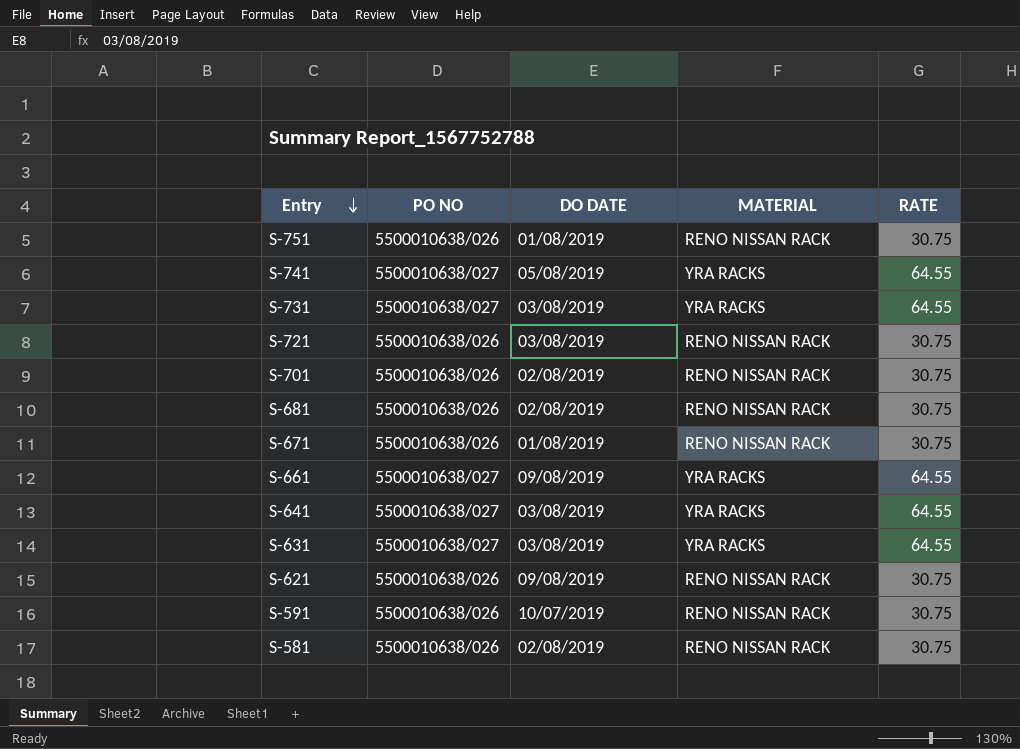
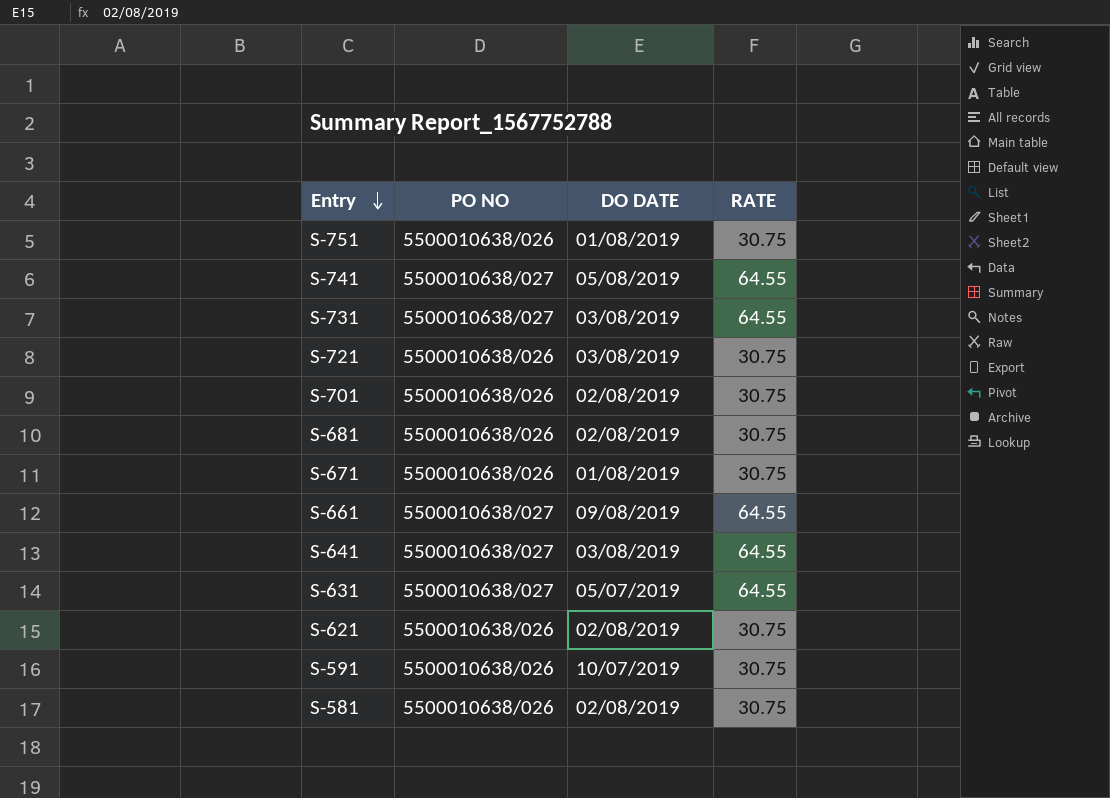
column MATERIAL | position: 4 -> none
S-631 | DO DATE: 03/08/2019 -> 05/07/2019
S-621 | DO DATE: 09/08/2019 -> 02/08/2019

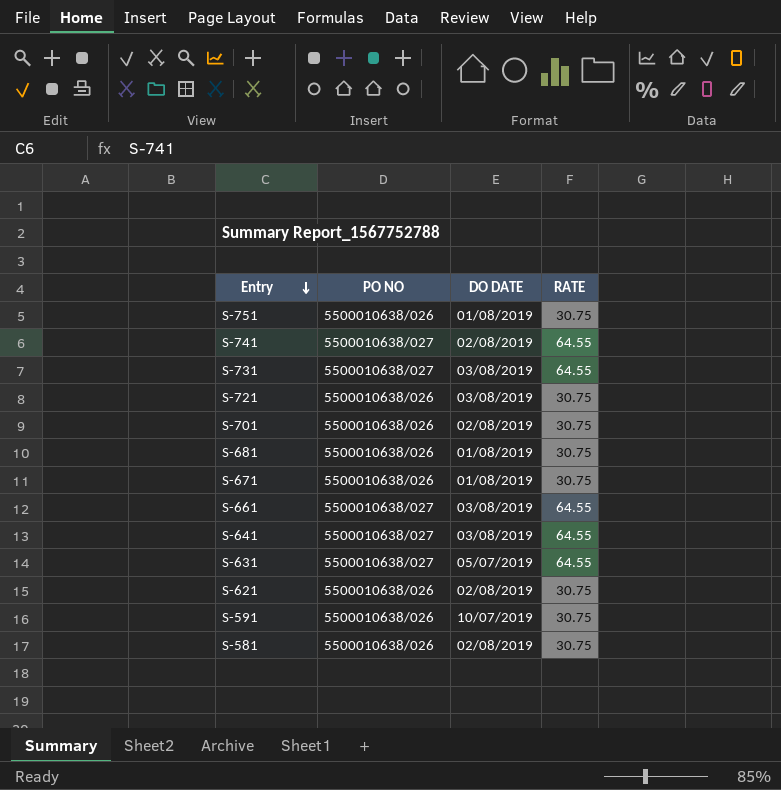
S-741 | DO DATE: 05/08/2019 -> 02/08/2019
S-681 | DO DATE: 02/08/2019 -> 01/08/2019
S-661 | DO DATE: 09/08/2019 -> 03/08/2019

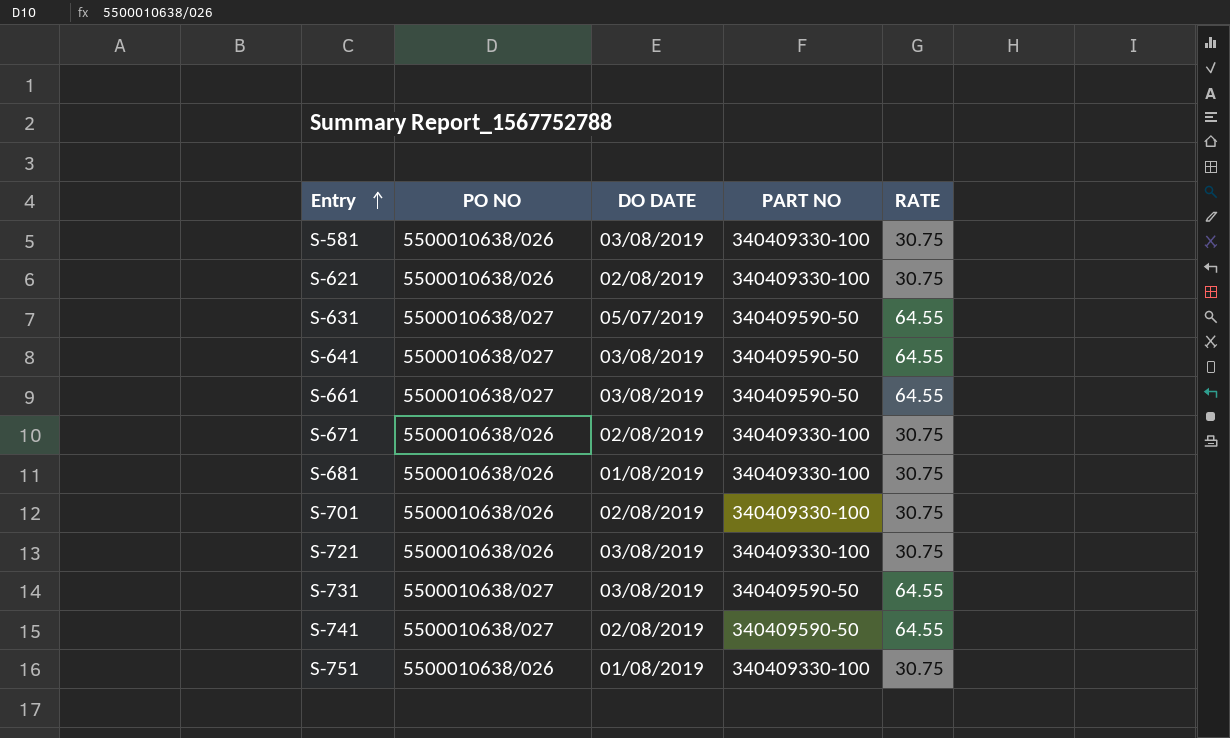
row order: Entry descending -> Entry ascending
column PART NO | position: none -> 4
row S-591: 5500010638/026 | 10/07/2019 | 30.75 -> none
S-581 | DO DATE: 02/08/2019 -> 03/08/2019
S-671 | DO DATE: 01/08/2019 -> 02/08/2019

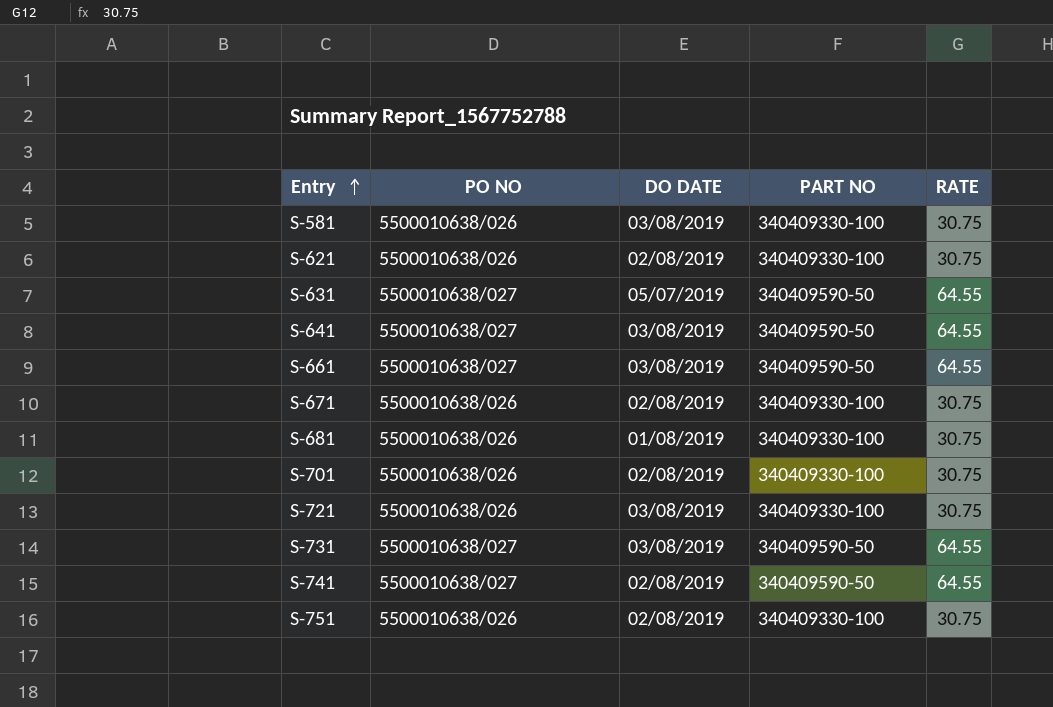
S-751 | DO DATE: 01/08/2019 -> 02/08/2019

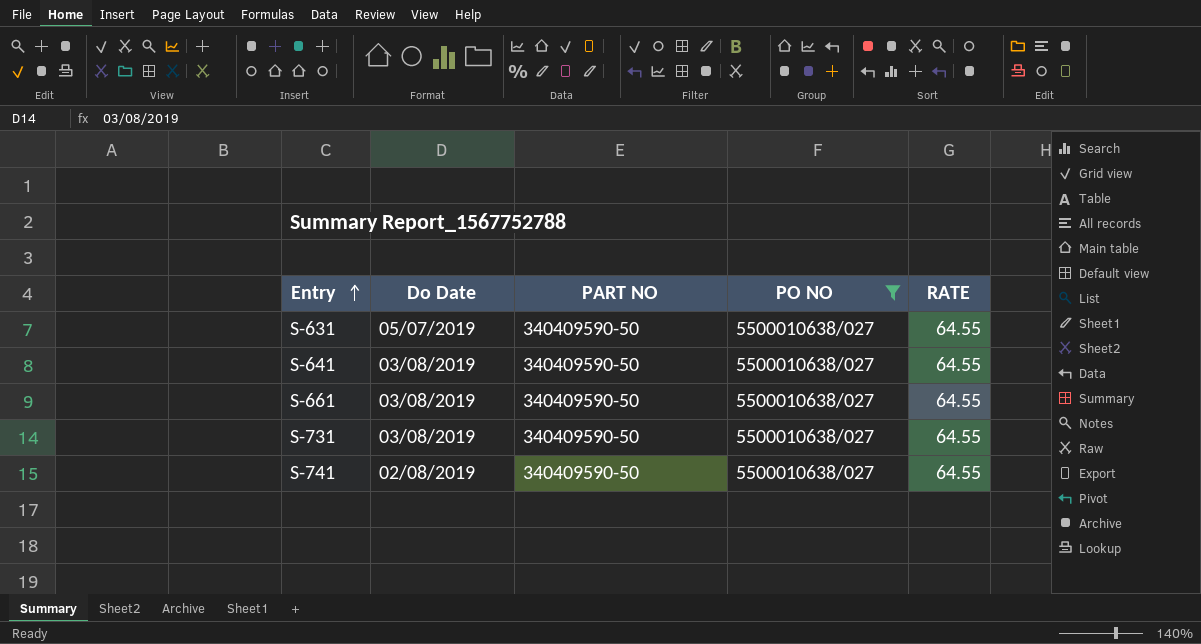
filter: none -> PO NO = 5500010638/027
column name: DO DATE -> Do Date
column PO NO | position: 2 -> 4

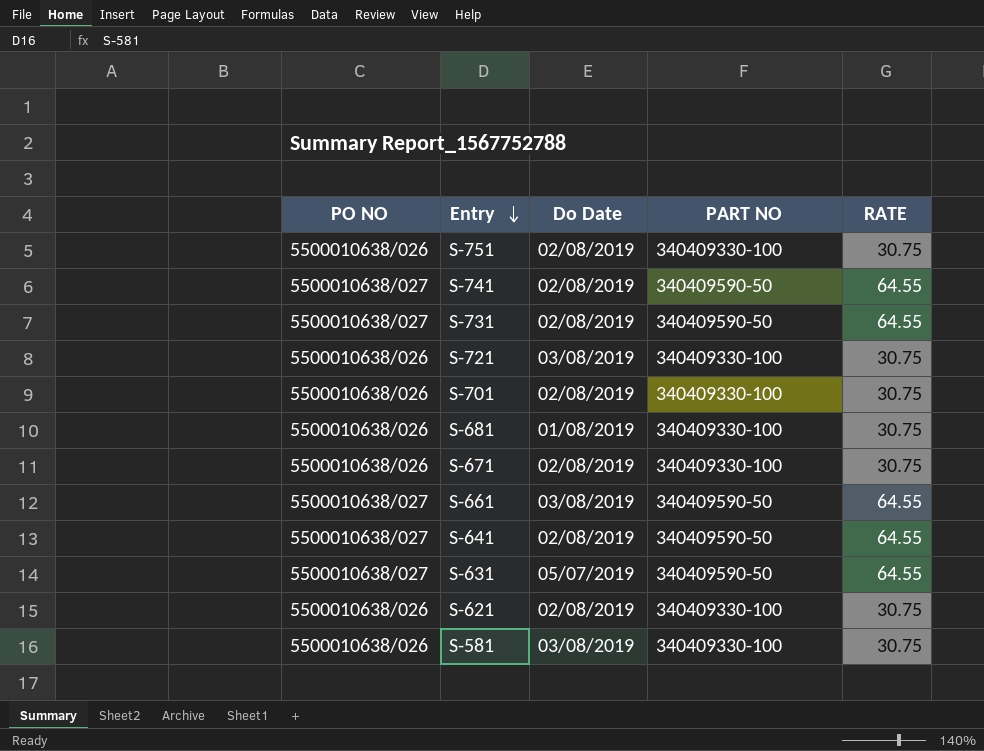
filter: PO NO = 5500010638/027 -> none
row order: Entry ascending -> Entry descending
column PO NO | position: 4 -> 1
S-731 | Do Date: 03/08/2019 -> 02/08/2019
S-641 | Do Date: 03/08/2019 -> 02/08/2019

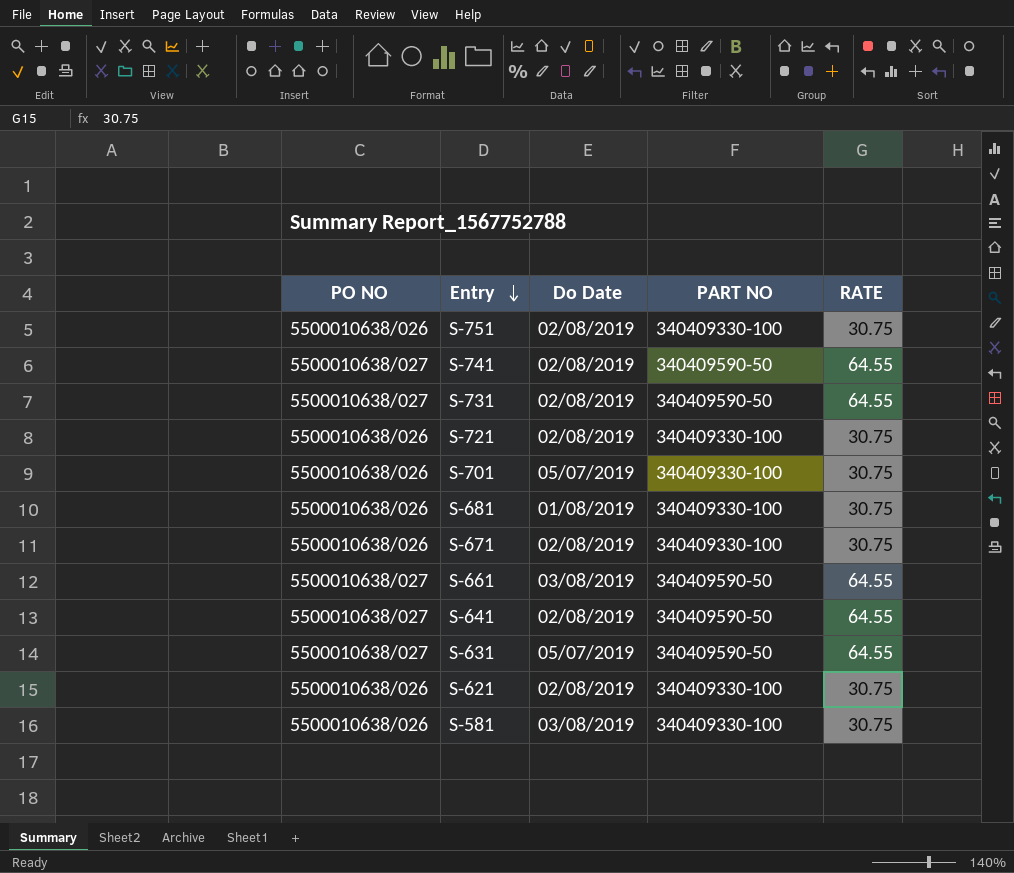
S-721 | Do Date: 03/08/2019 -> 02/08/2019
S-701 | Do Date: 02/08/2019 -> 05/07/2019

